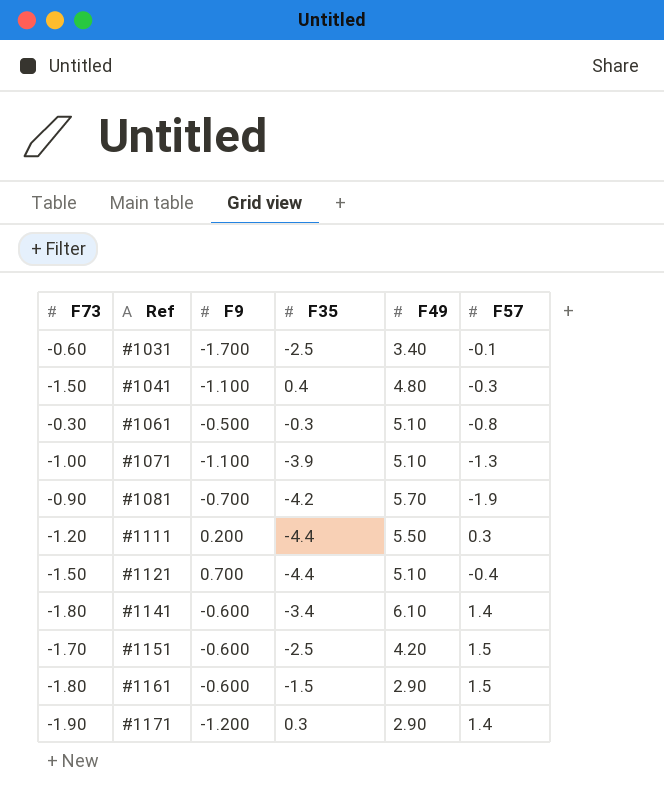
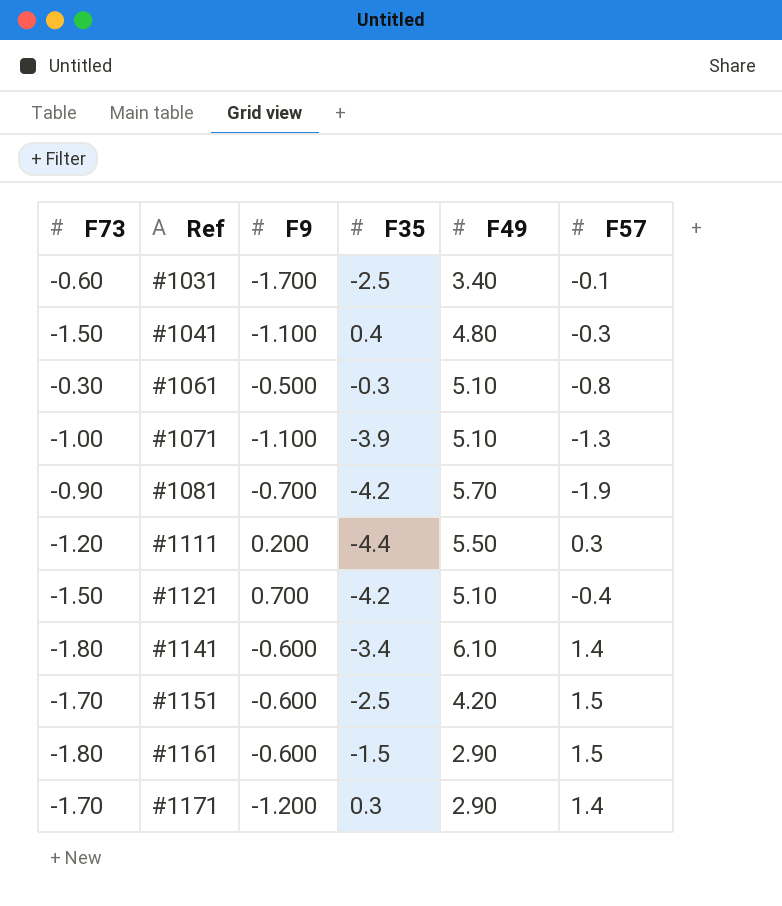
#1121 | F35: -4.4 -> -4.2
#1171 | F73: -1.90 -> -1.70

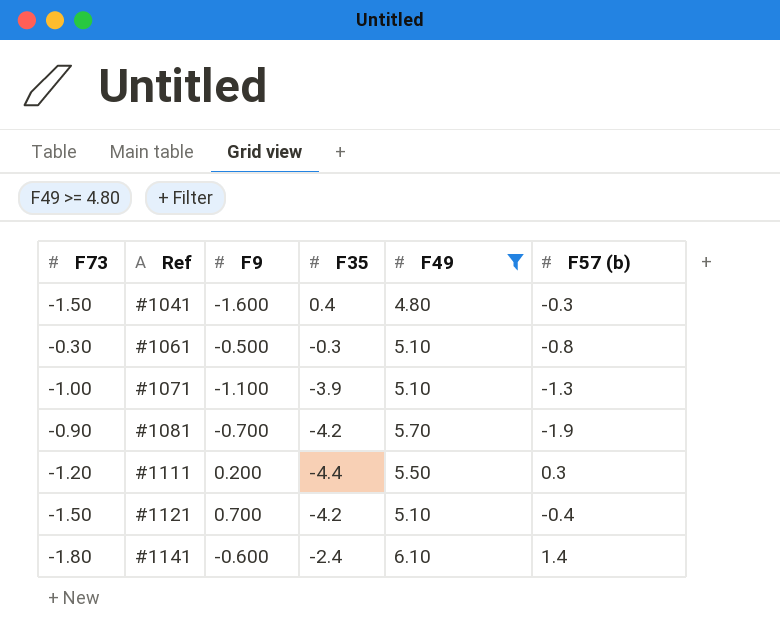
filter: none -> F49 >= 4.80
column name: F57 -> F57 (b)
#1041 | F9: -1.100 -> -1.600
#1141 | F35: -3.4 -> -2.4

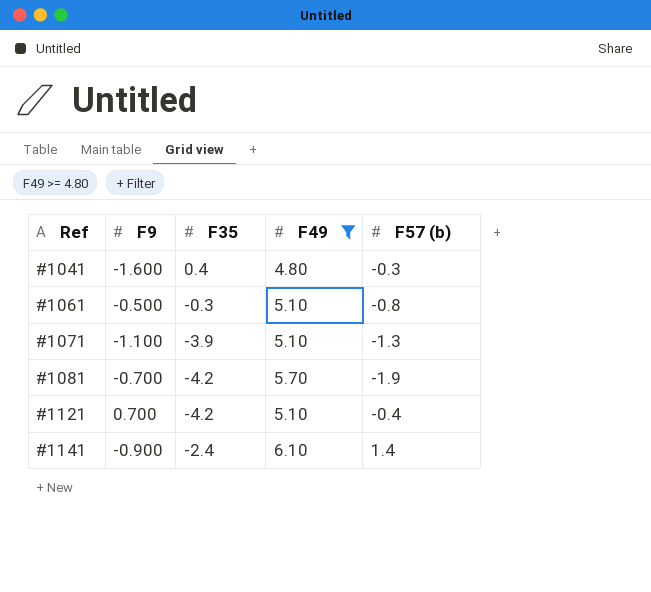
column F73 | position: 1 -> none
row #1111: -1.20 | 0.200 | -4.4 | 5.50 | 0.3 -> none
#1141 | F9: -0.600 -> -0.900

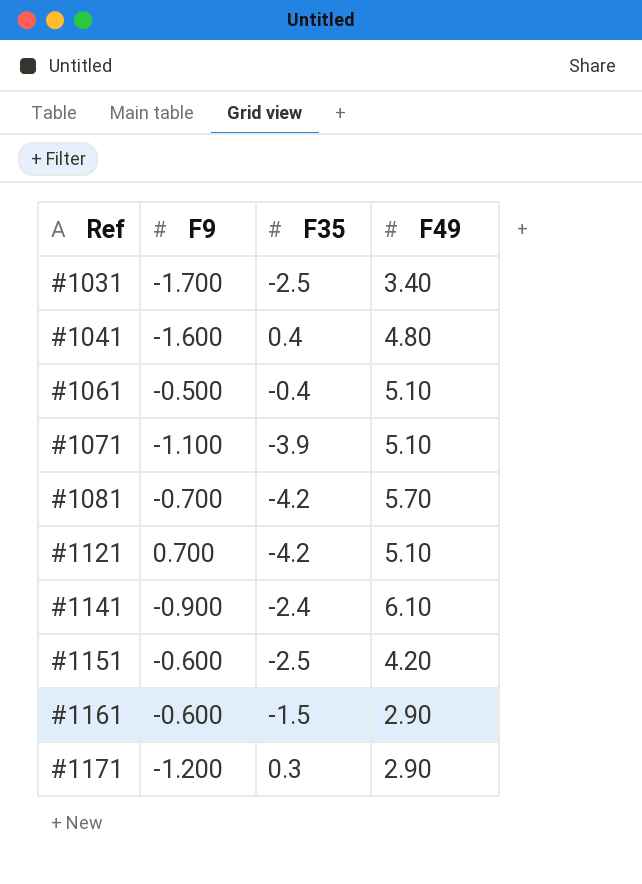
filter: F49 >= 4.80 -> none
column F57 (b) | position: 5 -> none
#1061 | F35: -0.3 -> -0.4

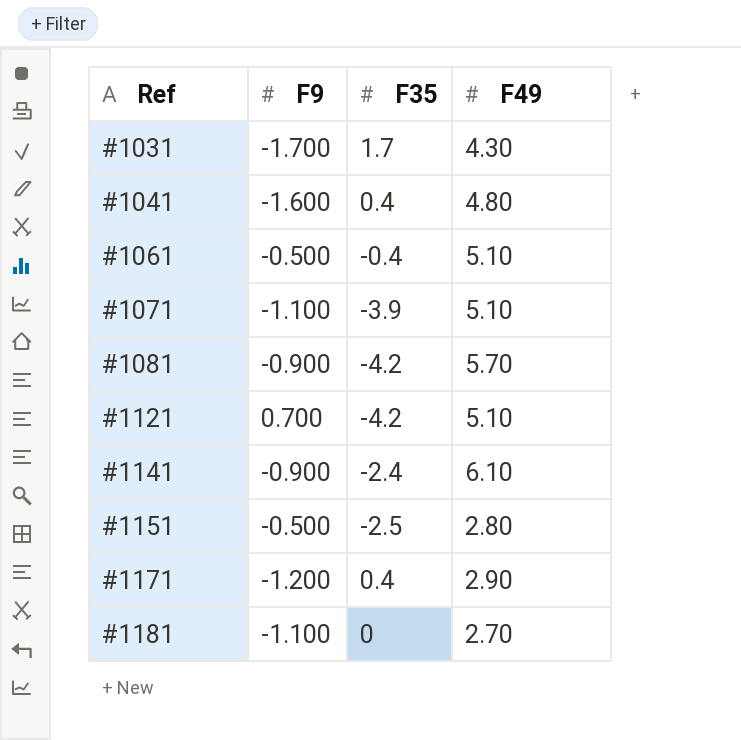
row #1161: -0.600 | -1.5 | 2.90 -> none
#1031 | F35: -2.5 -> 1.7
#1031 | F49: 3.40 -> 4.30
#1081 | F9: -0.700 -> -0.900
#1151 | F9: -0.600 -> -0.500
#1151 | F49: 4.20 -> 2.80
#1171 | F35: 0.3 -> 0.4
row #1181: none -> -1.100 | 0 | 2.70

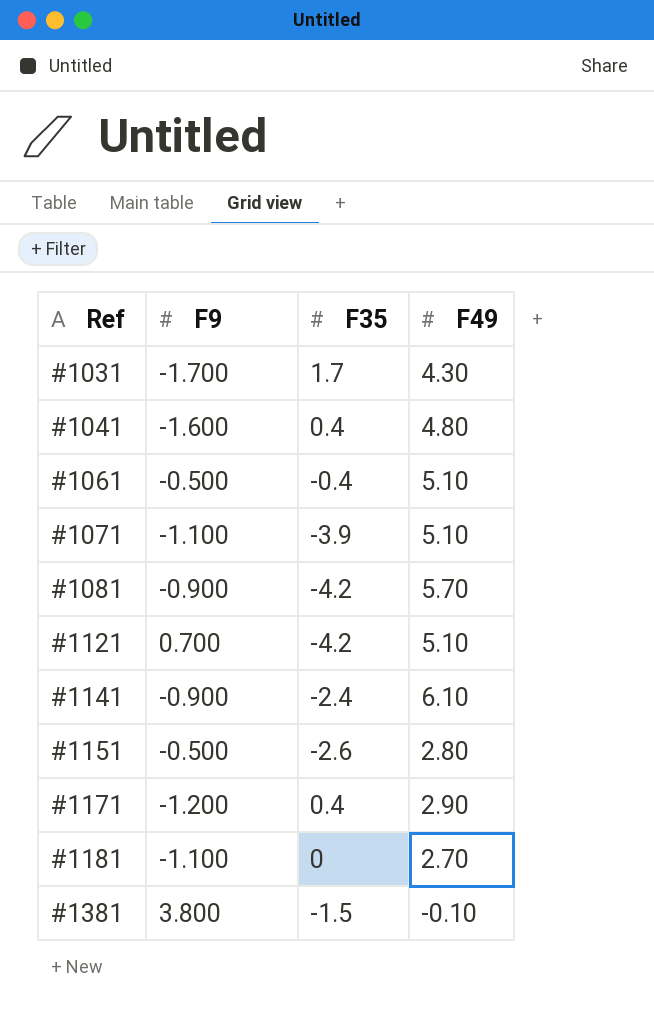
#1151 | F35: -2.5 -> -2.6
row #1381: none -> 3.800 | -1.5 | -0.10

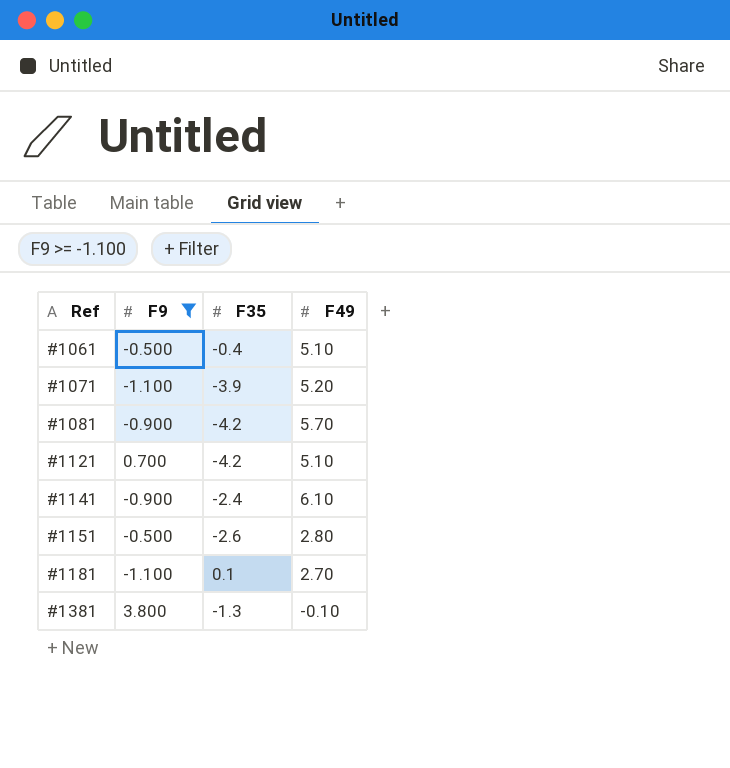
filter: none -> F9 >= -1.100
#1071 | F49: 5.10 -> 5.20
#1181 | F35: 0 -> 0.1
#1381 | F35: -1.5 -> -1.3

